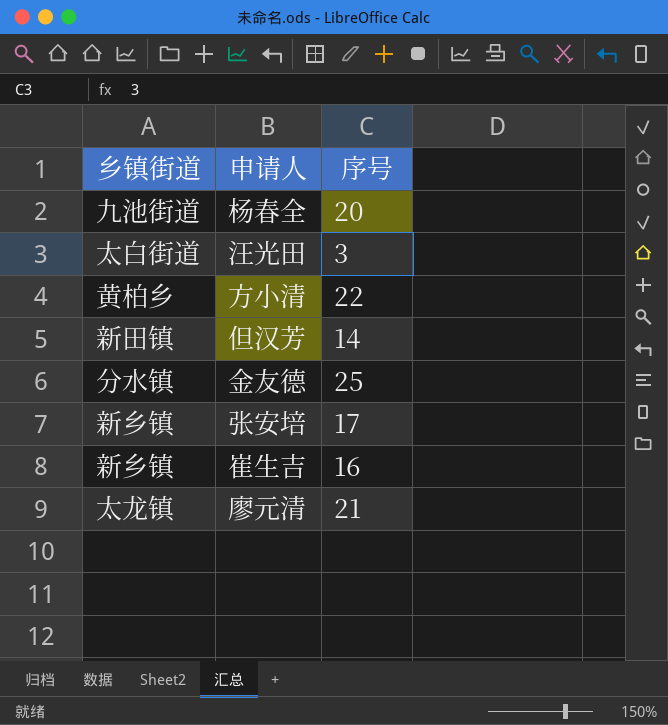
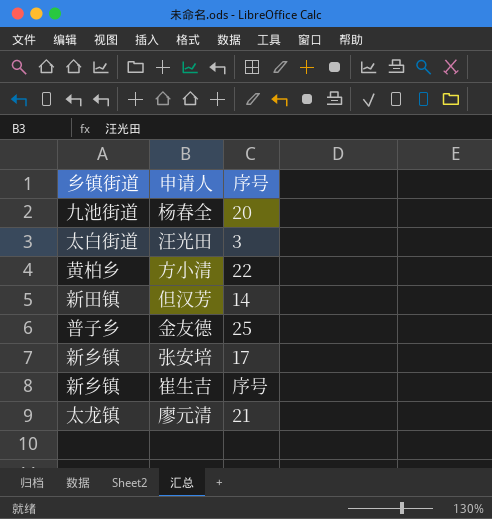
金友德 | 乡镇街道: 分水镇 -> 普子乡
崔生吉 | 序号: 16 -> 序号

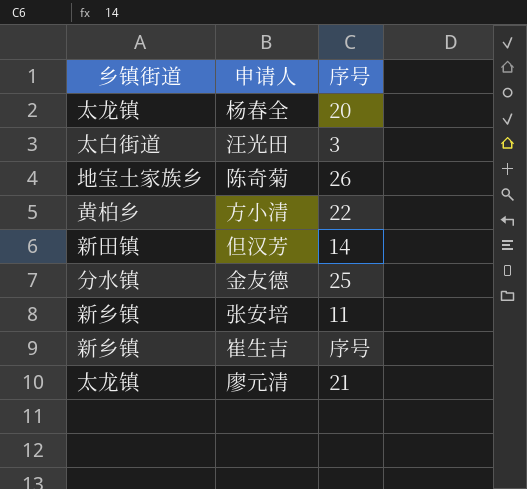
杨春全 | 乡镇街道: 九池街道 -> 太龙镇
row 陈奇菊: none -> 地宝土家族乡 | 26
金友德 | 乡镇街道: 普子乡 -> 分水镇
张安培 | 序号: 17 -> 11

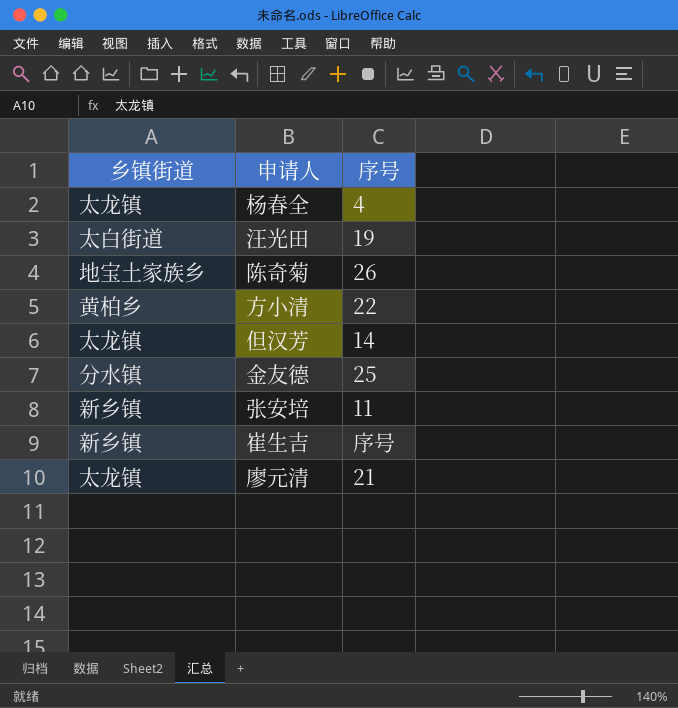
杨春全 | 序号: 20 -> 4
汪光田 | 序号: 3 -> 19
但汉芳 | 乡镇街道: 新田镇 -> 太龙镇

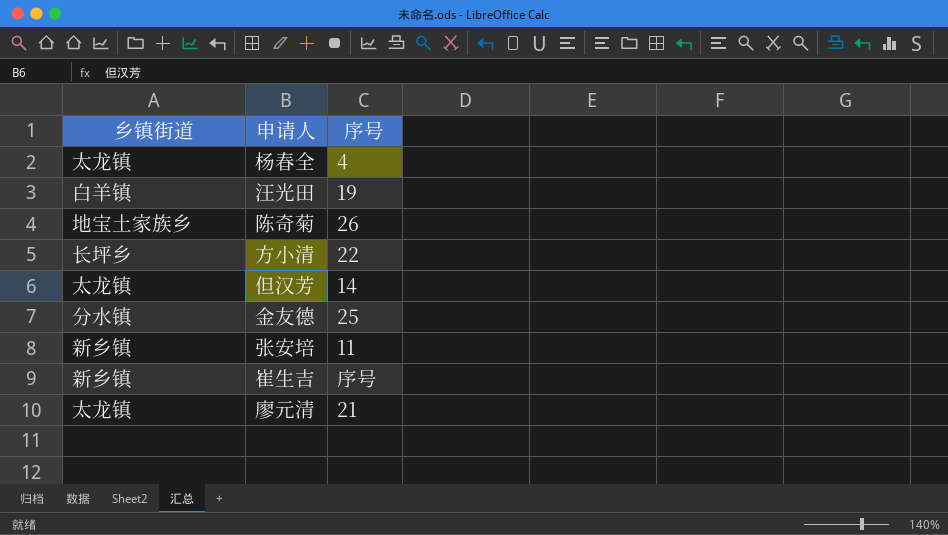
汪光田 | 乡镇街道: 太白街道 -> 白羊镇
方小清 | 乡镇街道: 黄柏乡 -> 长坪乡

